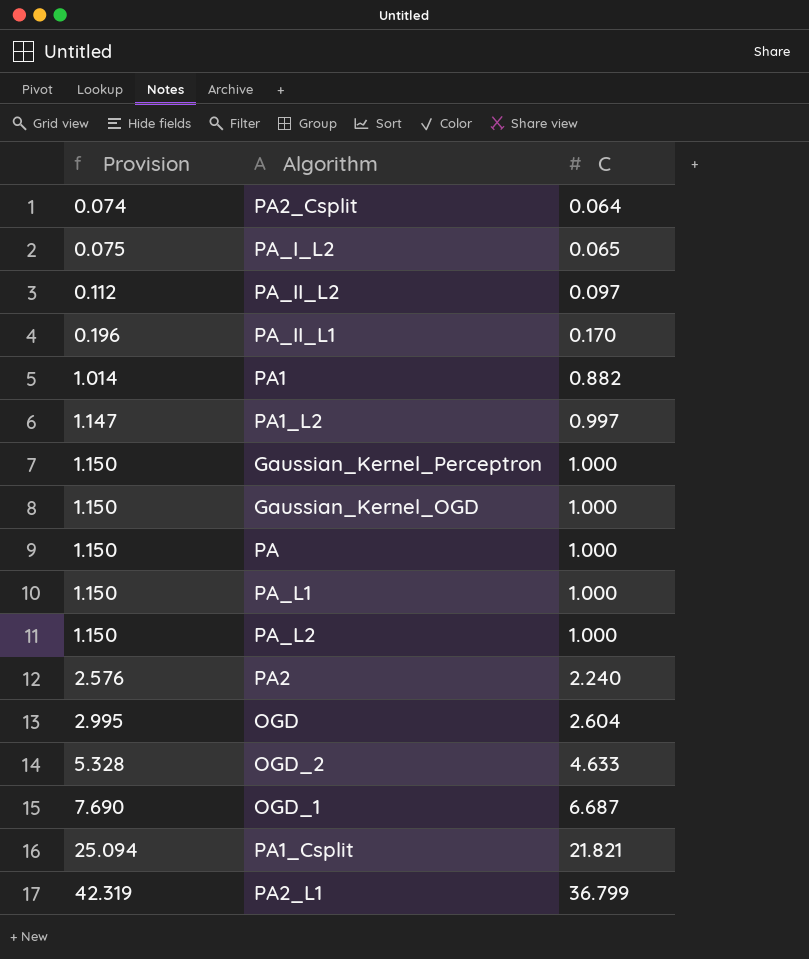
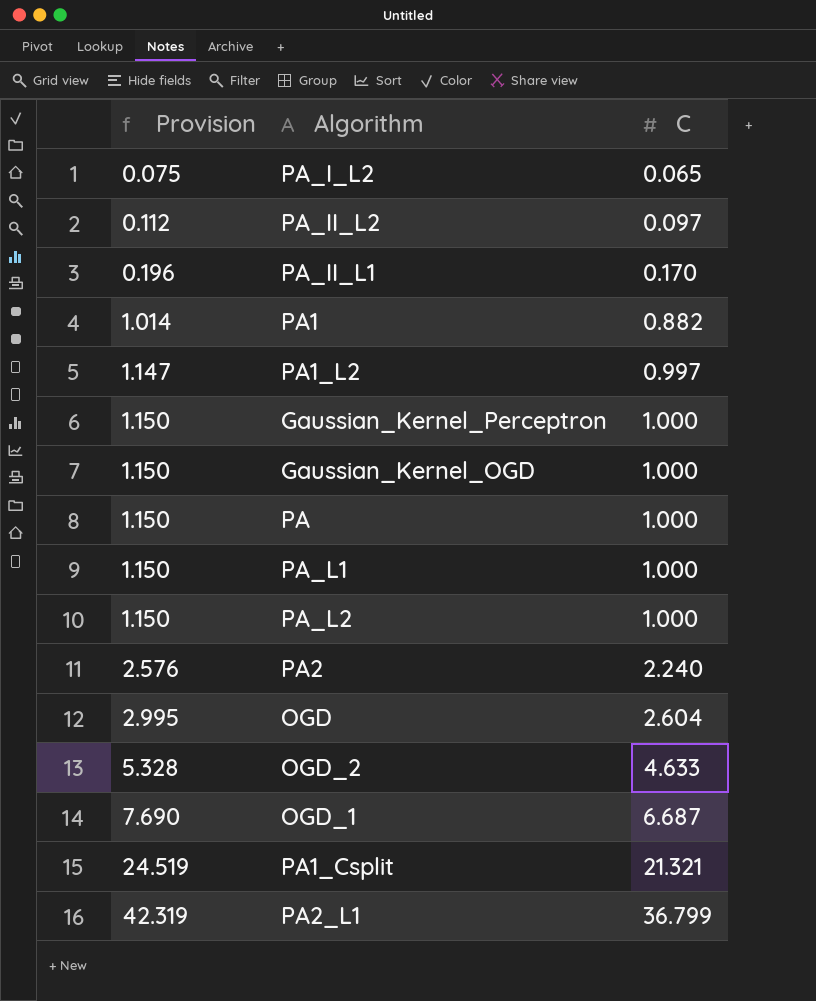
row PA2_Csplit: 0.074 | 0.064 -> none
PA1_Csplit | Provision: 25.094 -> 24.519
PA1_Csplit | C: 21.821 -> 21.321

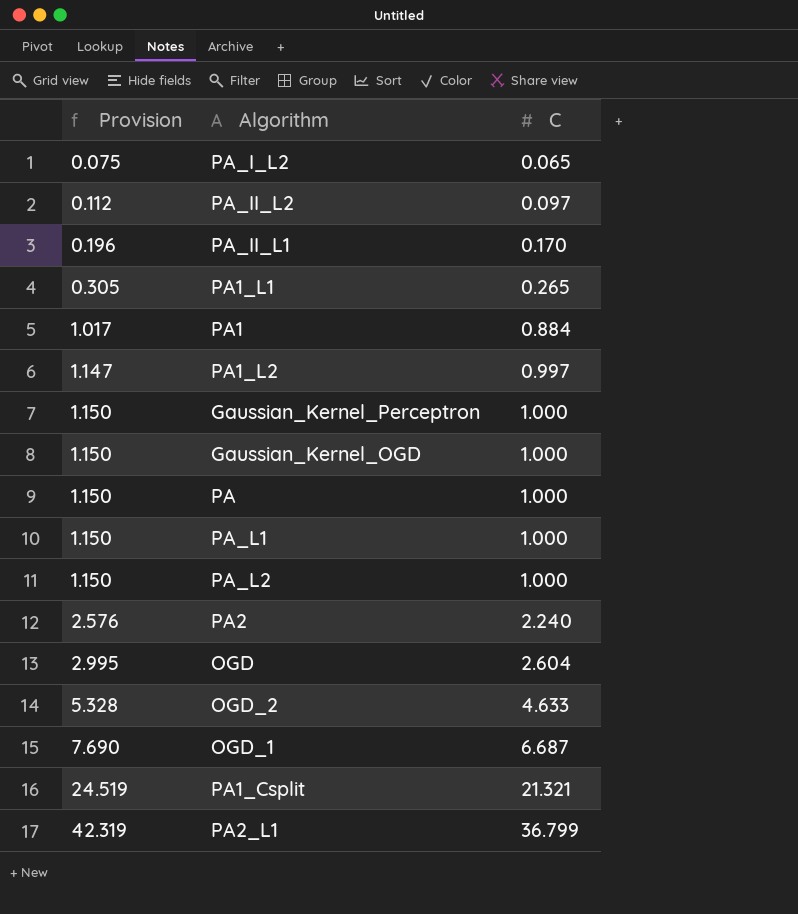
row PA1_L1: none -> 0.305 | 0.265
PA1 | Provision: 1.014 -> 1.017
PA1 | C: 0.882 -> 0.884

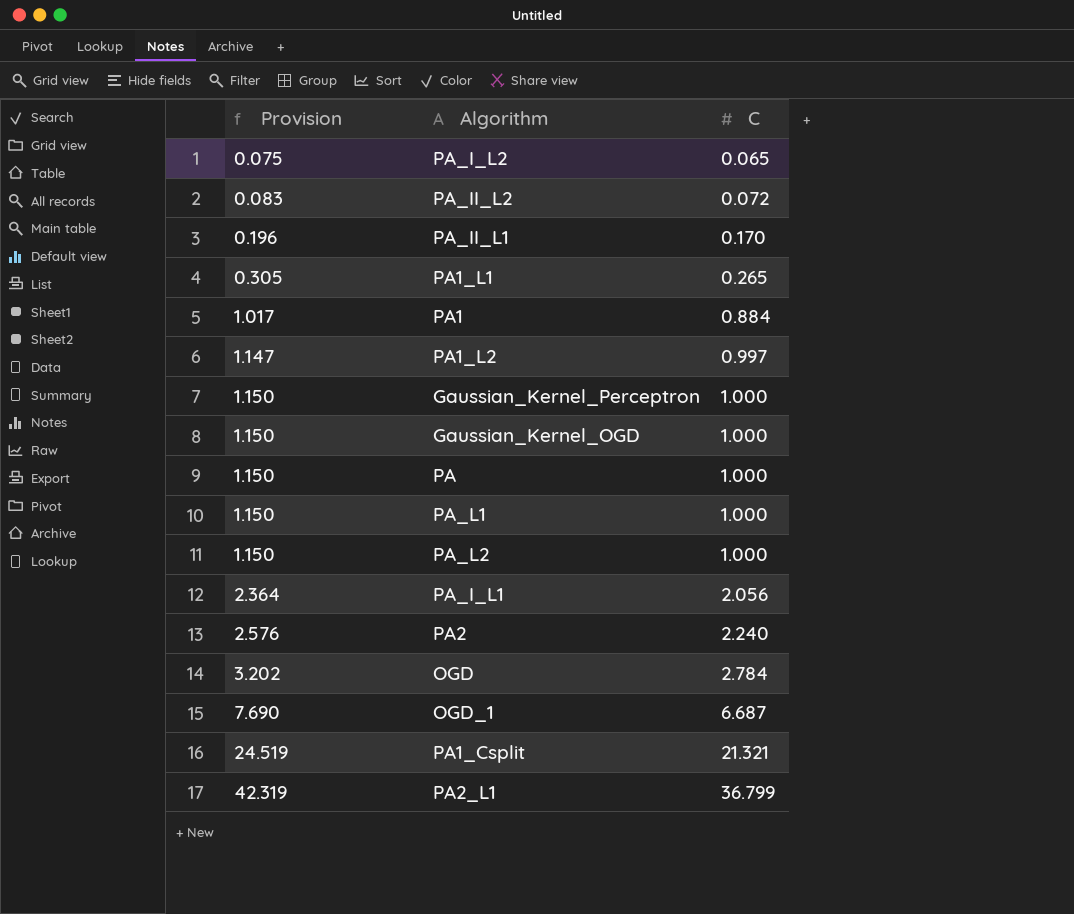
row OGD_2: 5.328 | 4.633 -> none
PA_II_L2 | Provision: 0.112 -> 0.083
PA_II_L2 | C: 0.097 -> 0.072
row PA_I_L1: none -> 2.364 | 2.056
OGD | Provision: 2.995 -> 3.202
OGD | C: 2.604 -> 2.784

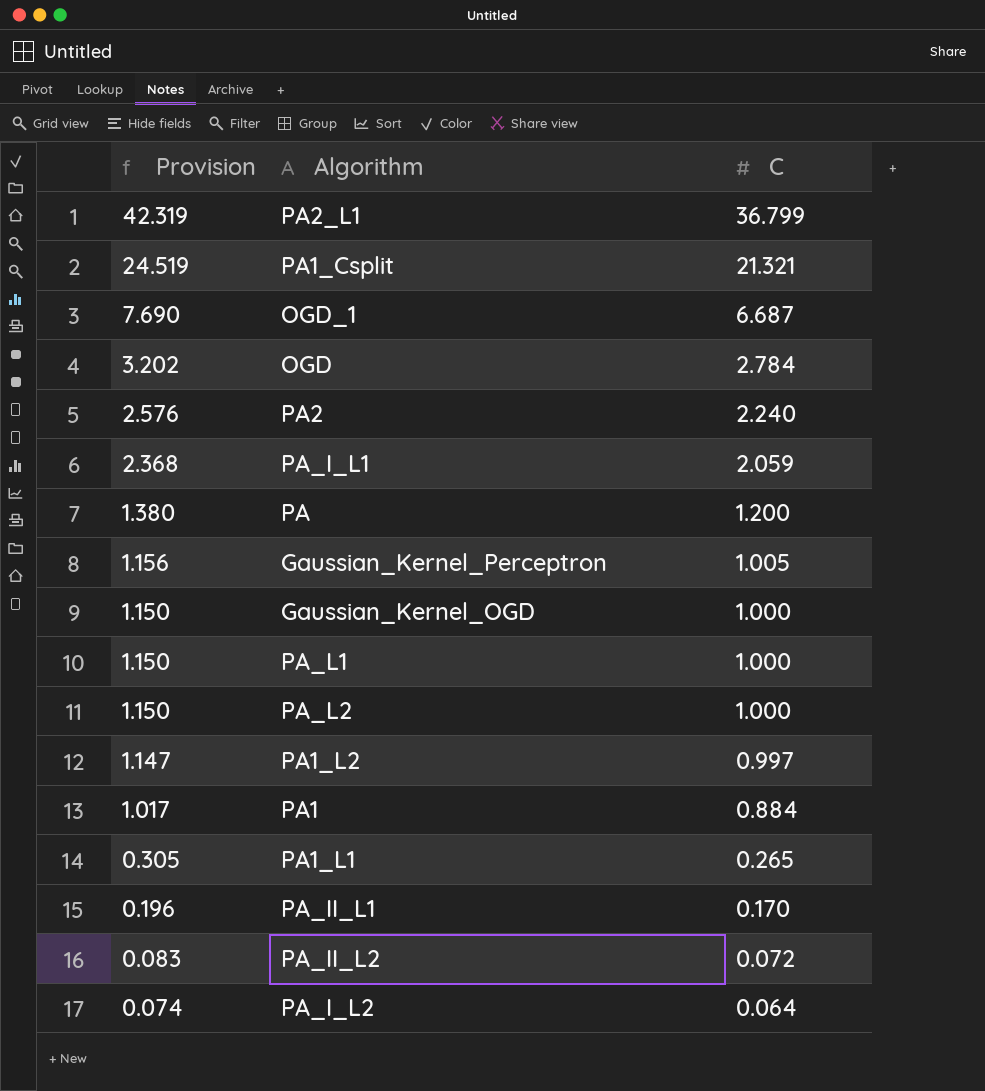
row order: Provision ascending -> Provision descending
PA_I_L1 | Provision: 2.364 -> 2.368
PA_I_L1 | C: 2.056 -> 2.059
PA | Provision: 1.150 -> 1.380
PA | C: 1.000 -> 1.200
Gaussian_Kernel_Perceptron | Provision: 1.150 -> 1.156
Gaussian_Kernel_Perceptron | C: 1.000 -> 1.005
PA_I_L2 | Provision: 0.075 -> 0.074
PA_I_L2 | C: 0.065 -> 0.064

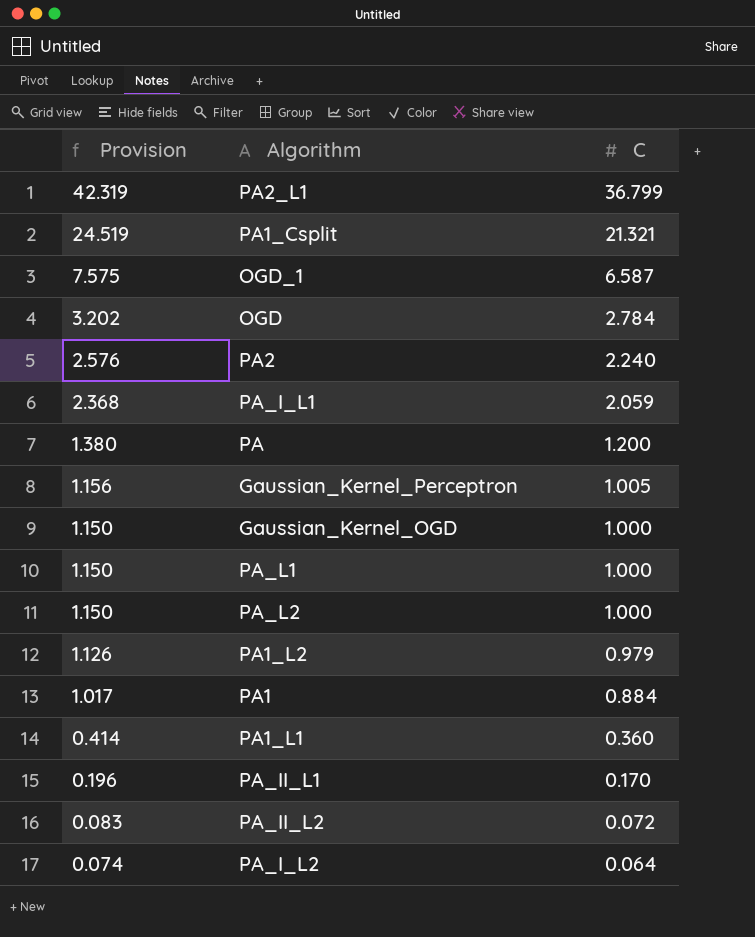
OGD_1 | Provision: 7.690 -> 7.575
OGD_1 | C: 6.687 -> 6.587
PA1_L2 | Provision: 1.147 -> 1.126
PA1_L2 | C: 0.997 -> 0.979
PA1_L1 | Provision: 0.305 -> 0.414
PA1_L1 | C: 0.265 -> 0.360

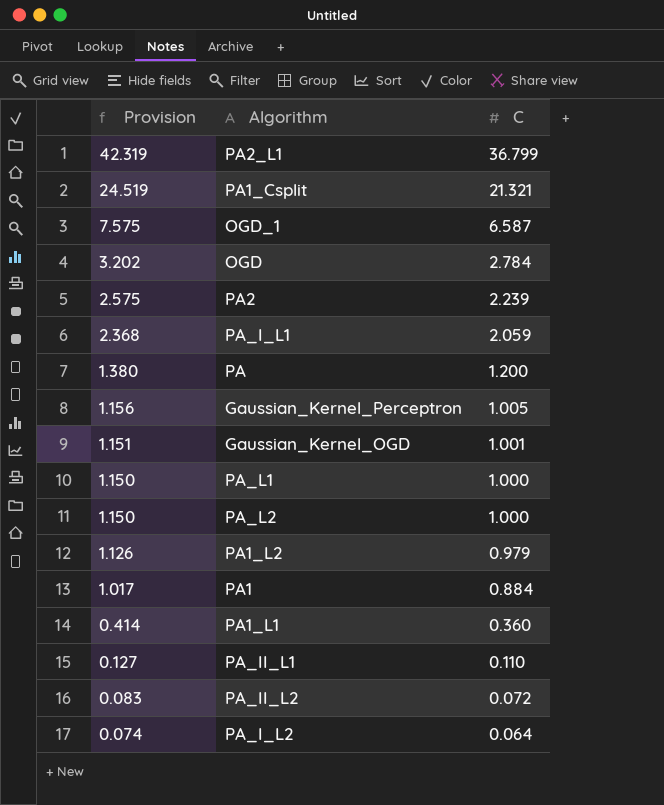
PA2 | Provision: 2.576 -> 2.575
PA2 | C: 2.240 -> 2.239
Gaussian_Kernel_OGD | Provision: 1.150 -> 1.151
Gaussian_Kernel_OGD | C: 1.000 -> 1.001
PA_II_L1 | Provision: 0.196 -> 0.127
PA_II_L1 | C: 0.170 -> 0.110

